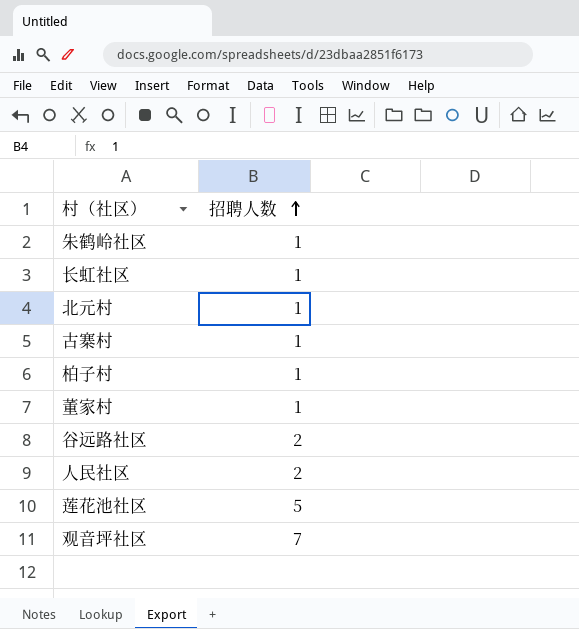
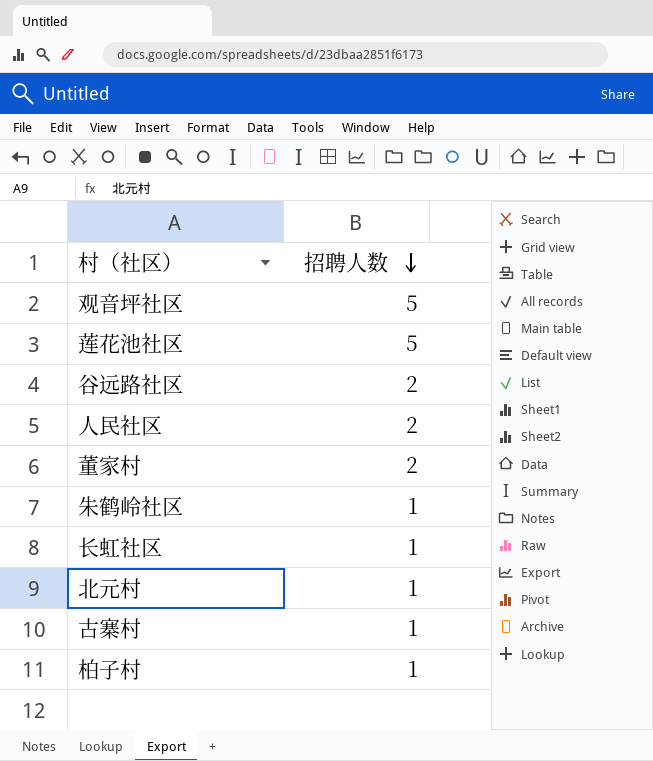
row order: 招聘人数 ascending -> 招聘人数 descending
观音坪社区 | 招聘人数: 7 -> 5
董家村 | 招聘人数: 1 -> 2

